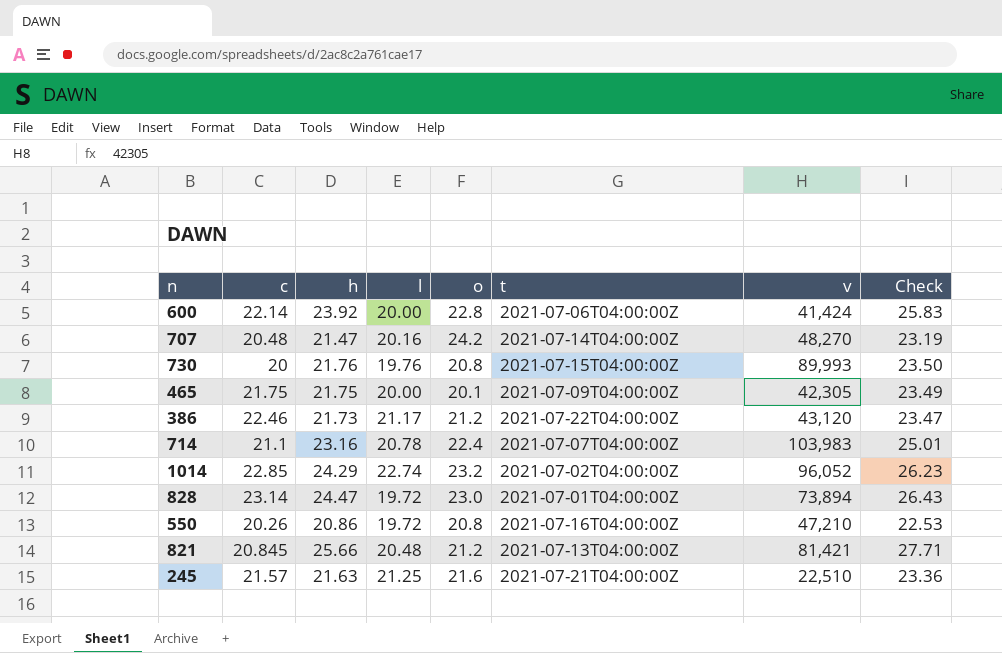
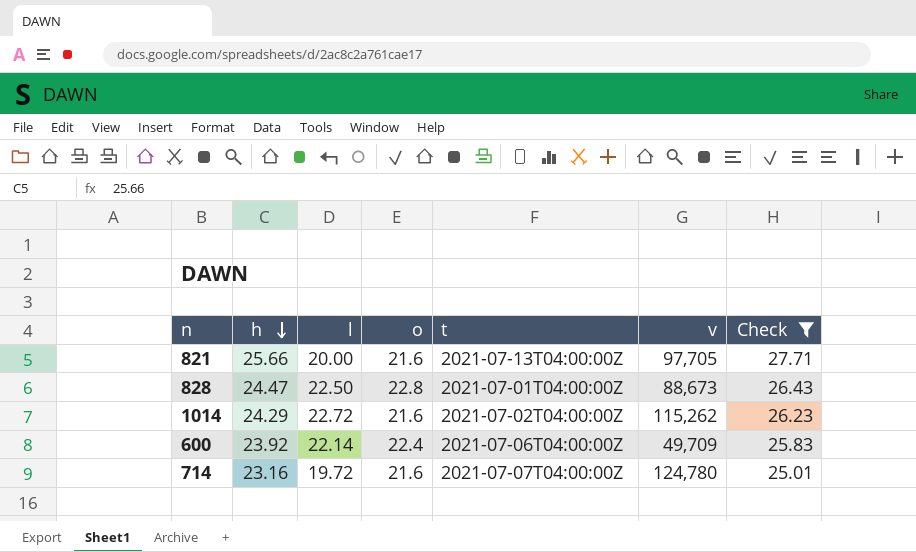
filter: none -> Check >= 25.01
row order: none -> h descending
column c | position: 2 -> none
821 | l: 20.48 -> 20.00
821 | o: 21.2 -> 21.6
821 | v: 81,421 -> 97,705
828 | l: 19.72 -> 22.50
828 | o: 23.0 -> 22.8
828 | v: 73,894 -> 88,673
1014 | l: 22.74 -> 22.72
1014 | o: 23.2 -> 21.6
1014 | v: 96,052 -> 115,262
600 | l: 20.00 -> 22.14
600 | o: 22.8 -> 22.4
600 | v: 41,424 -> 49,709
714 | l: 20.78 -> 19.72
714 | o: 22.4 -> 21.6
714 | v: 103,983 -> 124,780

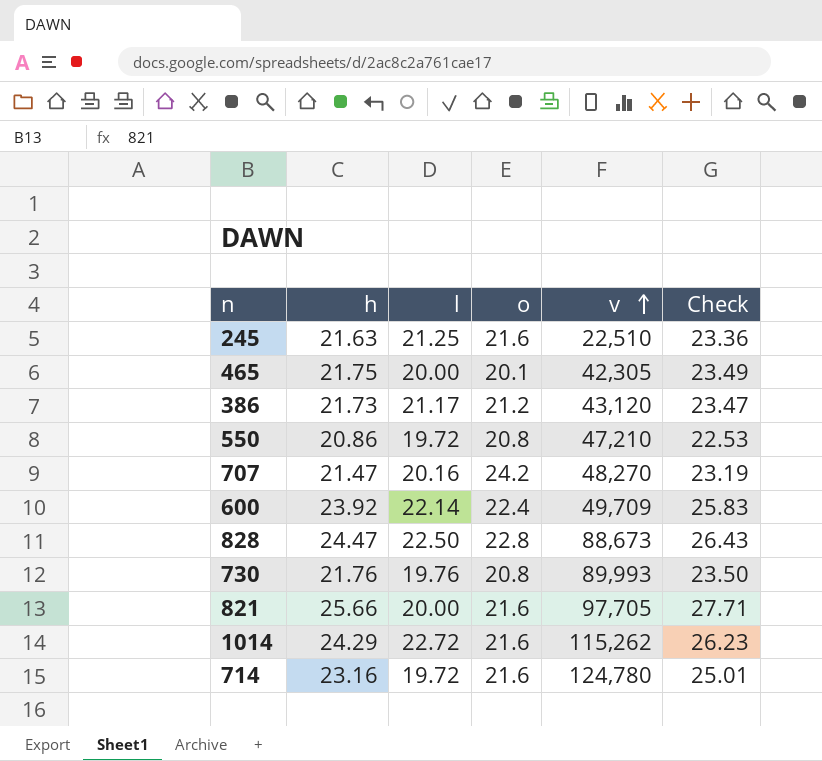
filter: Check >= 25.01 -> none
row order: h descending -> v ascending
column t | position: 5 -> none

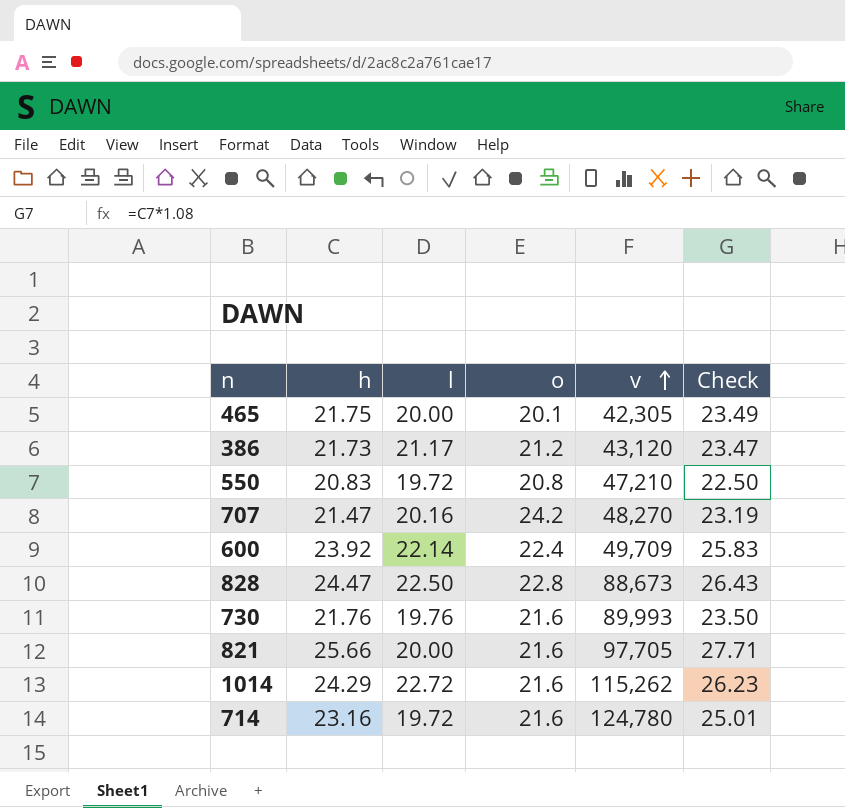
row 245: 21.63 | 21.25 | 21.6 | 22,510 | 23.36 -> none
550 | h: 20.86 -> 20.83
550 | Check: 22.53 -> 22.50
730 | o: 20.8 -> 21.6

